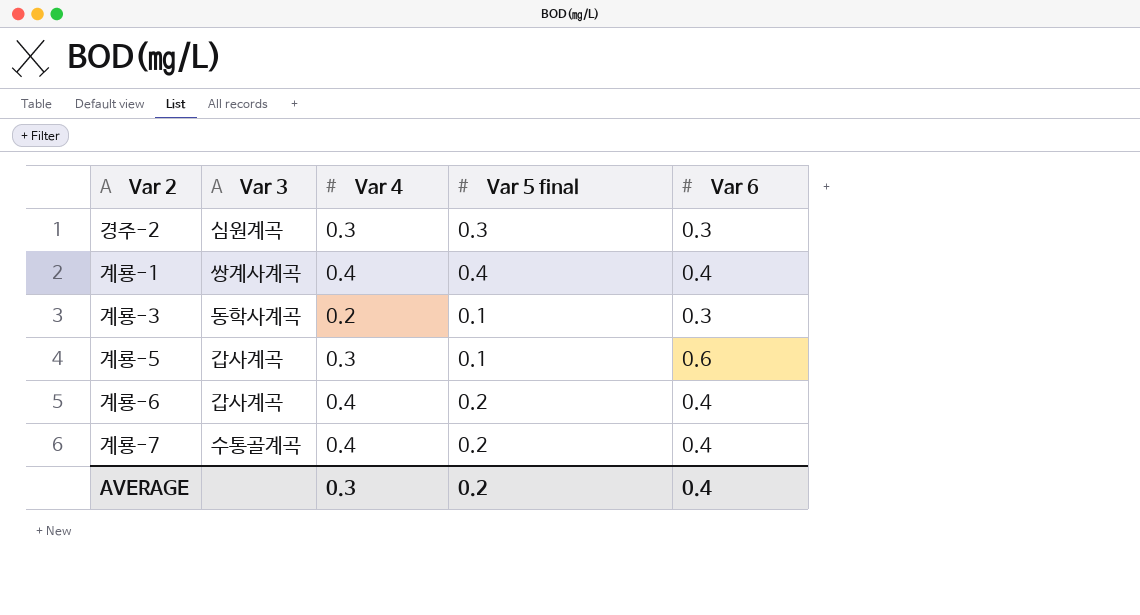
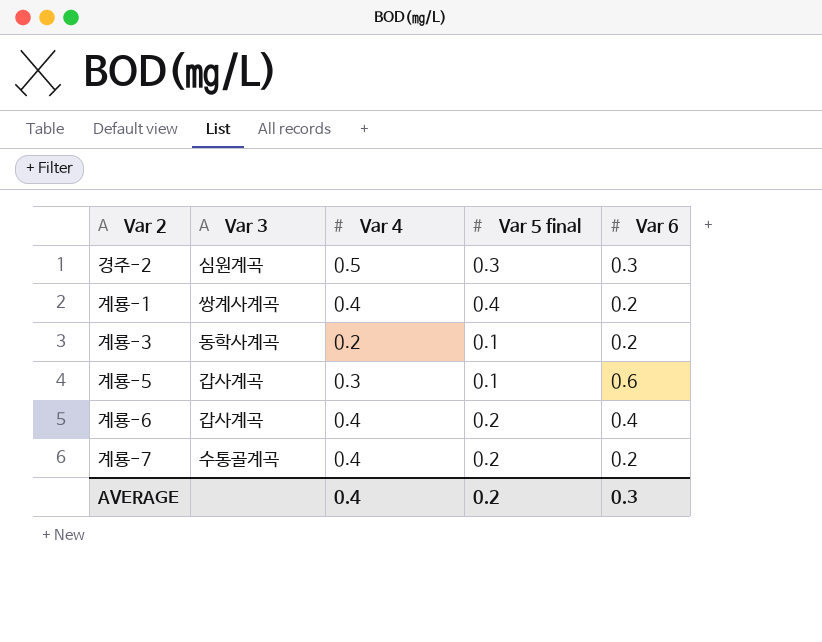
경주-2 | Var 4: 0.3 -> 0.5
계룡-1 | Var 6: 0.4 -> 0.2
계룡-3 | Var 6: 0.3 -> 0.2
계룡-7 | Var 6: 0.4 -> 0.2
AVERAGE | Var 4: 0.3 -> 0.4
AVERAGE | Var 6: 0.4 -> 0.3

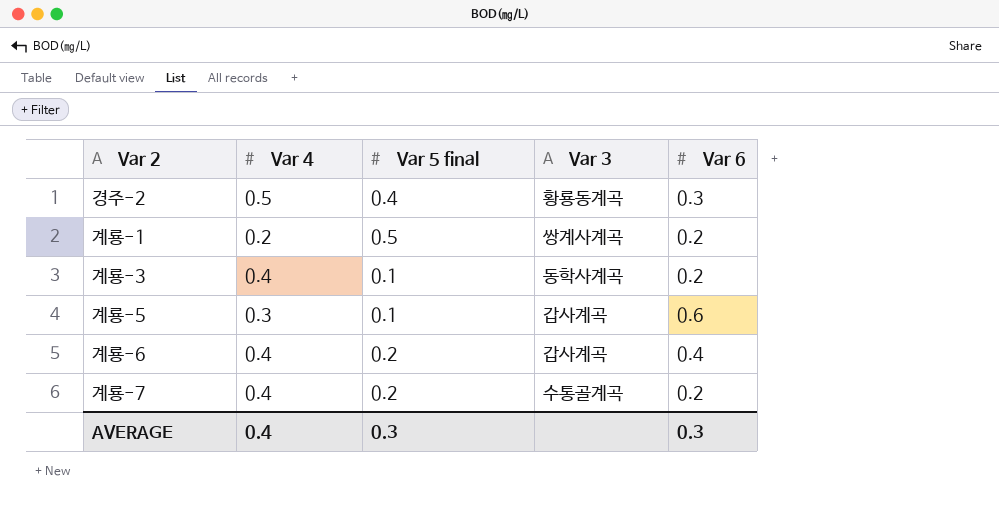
column Var 3 | position: 2 -> 4
경주-2 | Var 5 final: 0.3 -> 0.4
경주-2 | Var 3: 심원계곡 -> 황룡동계곡
계룡-1 | Var 4: 0.4 -> 0.2
계룡-1 | Var 5 final: 0.4 -> 0.5
계룡-3 | Var 4: 0.2 -> 0.4
AVERAGE | Var 5 final: 0.2 -> 0.3

